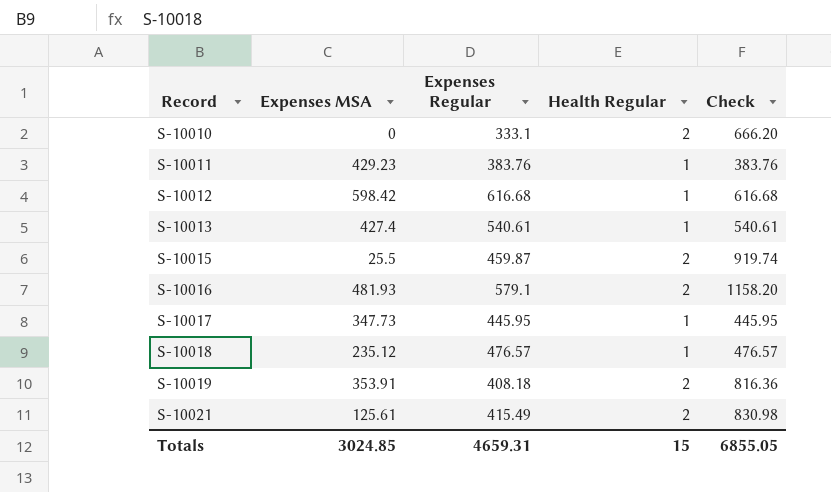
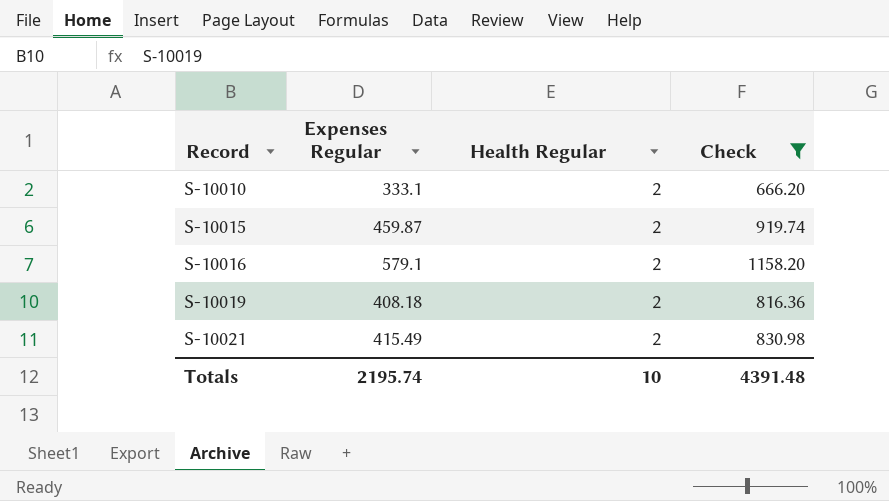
filter: none -> Check >= 666.20
column Expenses MSA | position: 2 -> none
Totals | Expenses Regular: 4659.31 -> 2195.74
Totals | Health Regular: 15 -> 10
Totals | Check: 6855.05 -> 4391.48

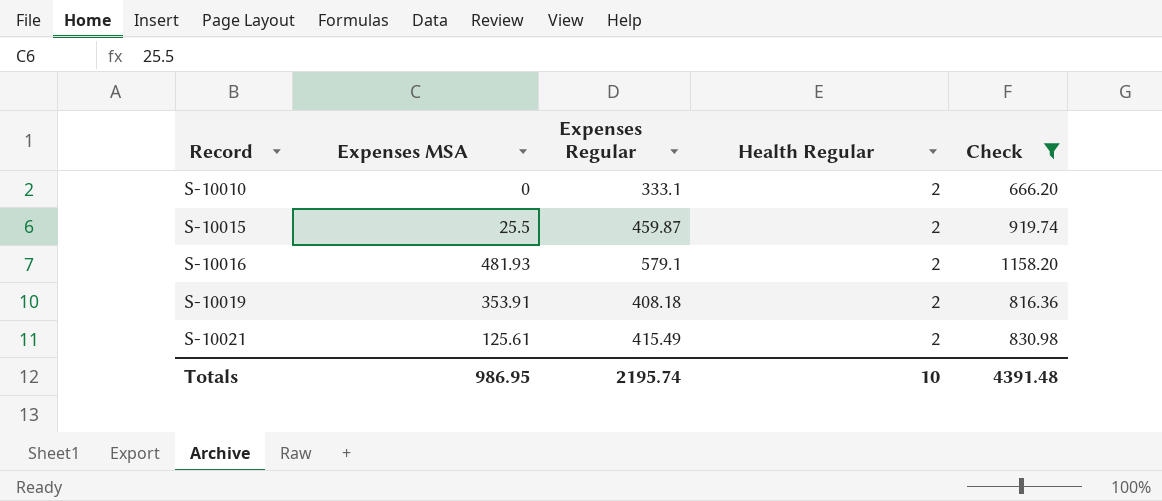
column Expenses MSA | position: none -> 2

